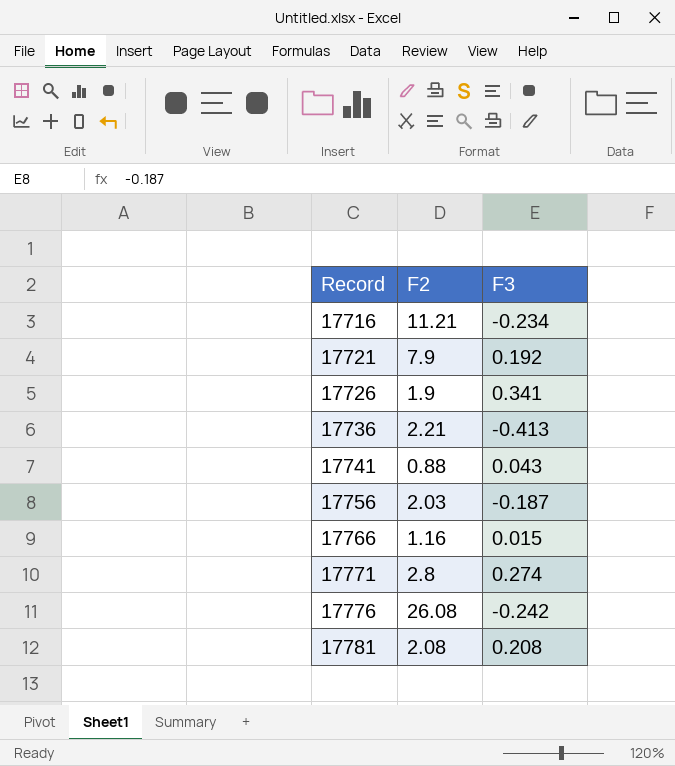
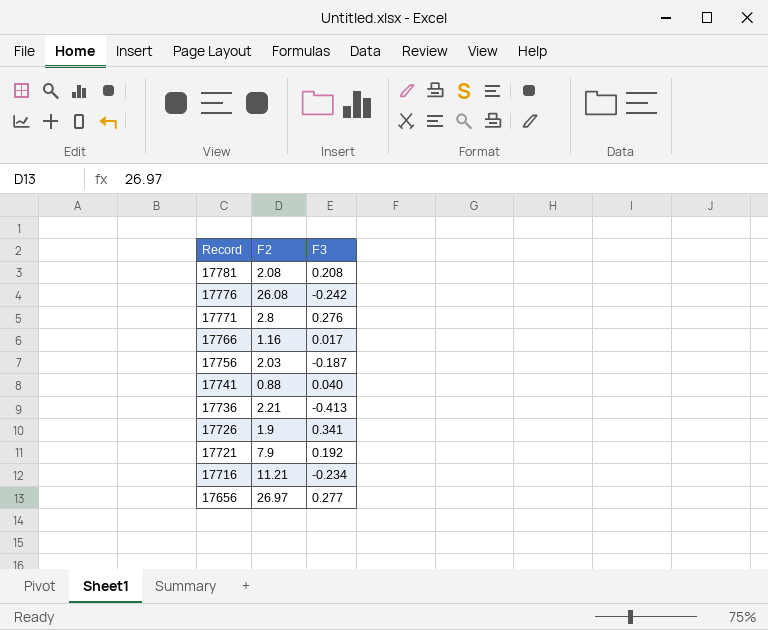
row order: Record ascending -> Record descending
17771 | F3: 0.274 -> 0.276
17766 | F3: 0.015 -> 0.017
17741 | F3: 0.043 -> 0.040
row 17656: none -> 26.97 | 0.277

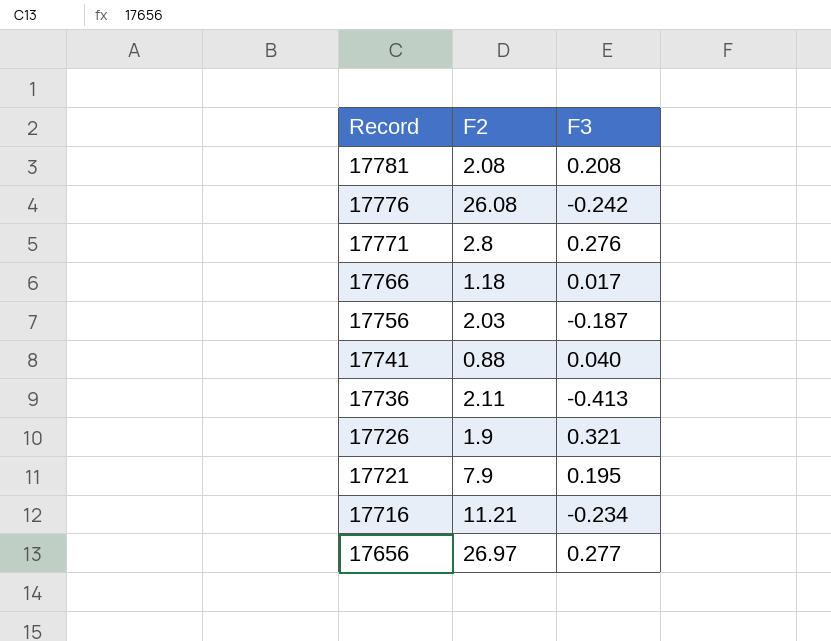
17766 | F2: 1.16 -> 1.18
17736 | F2: 2.21 -> 2.11
17726 | F3: 0.341 -> 0.321
17721 | F3: 0.192 -> 0.195

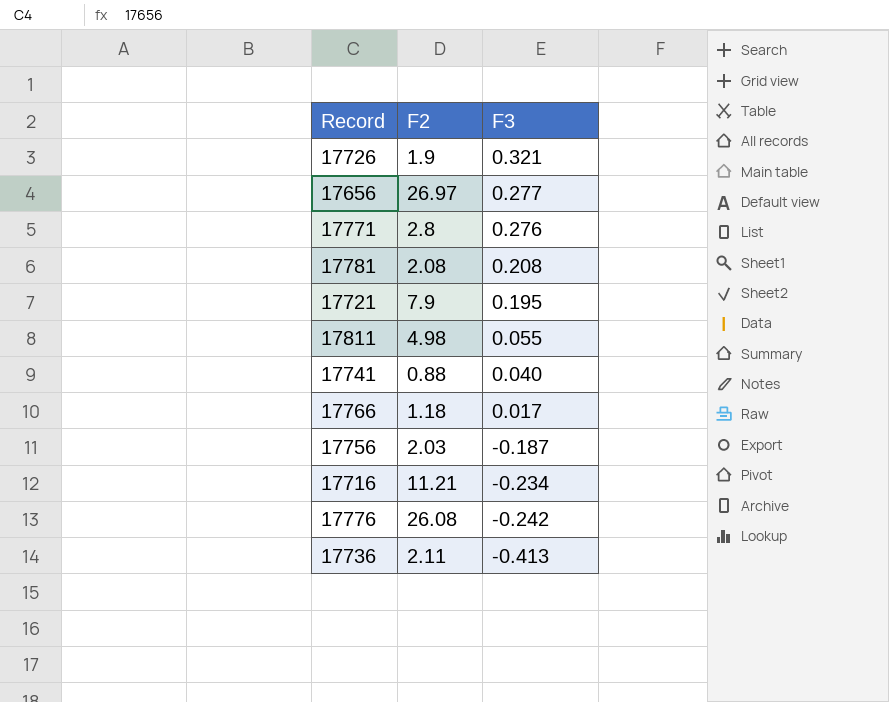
row order: Record descending -> F3 descending
row 17811: none -> 4.98 | 0.055

